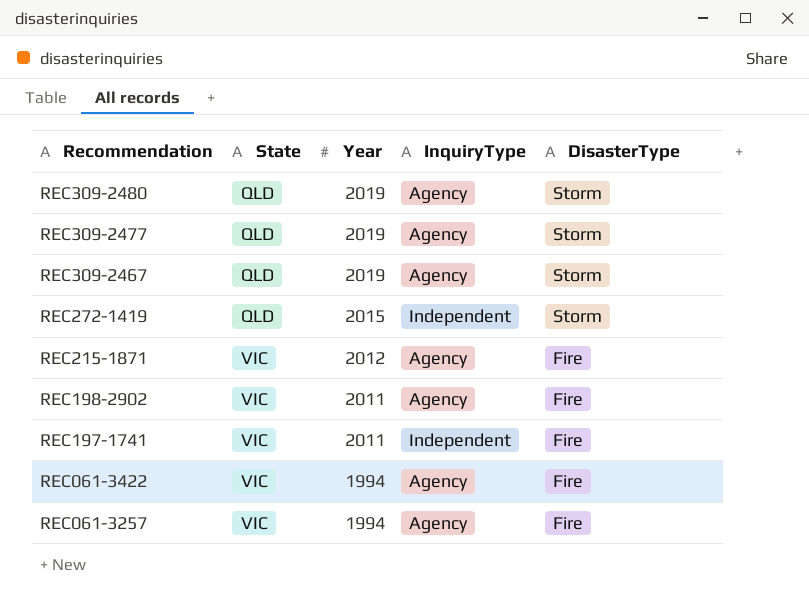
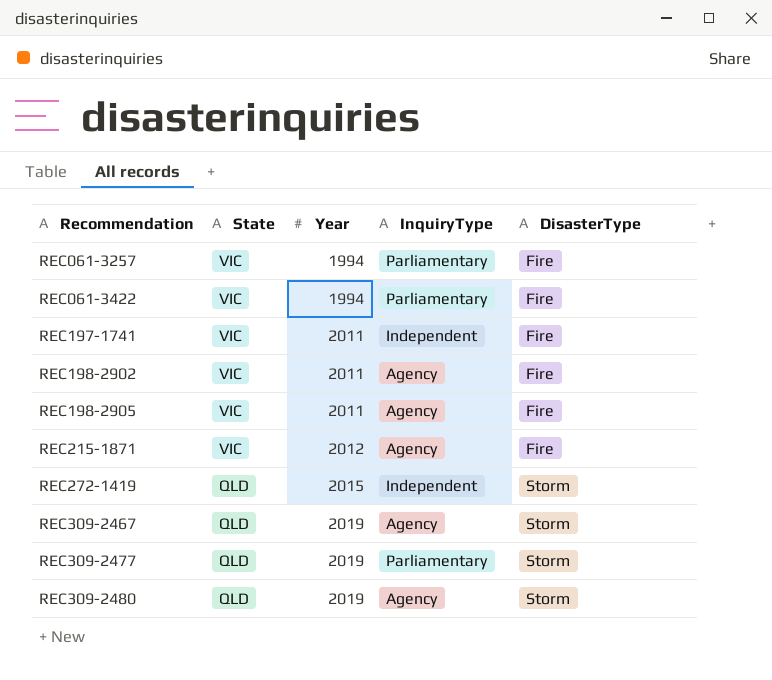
row order: Recommendation descending -> Recommendation ascending
REC061-3257 | InquiryType: Agency -> Parliamentary
REC061-3422 | InquiryType: Agency -> Parliamentary
row REC198-2905: none -> VIC | 2011 | Agency | Fire
REC309-2477 | InquiryType: Agency -> Parliamentary

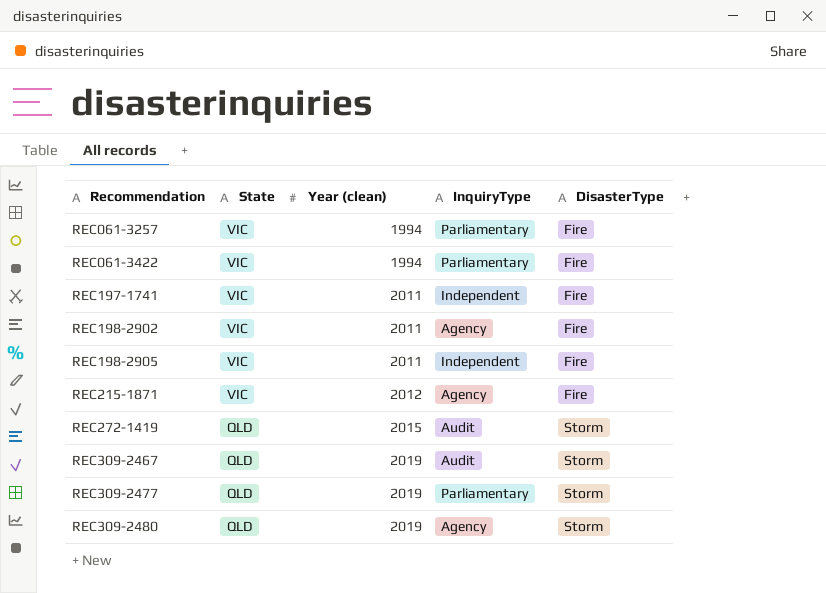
column name: Year -> Year (clean)
REC198-2905 | InquiryType: Agency -> Independent
REC272-1419 | InquiryType: Independent -> Audit
REC309-2467 | InquiryType: Agency -> Audit

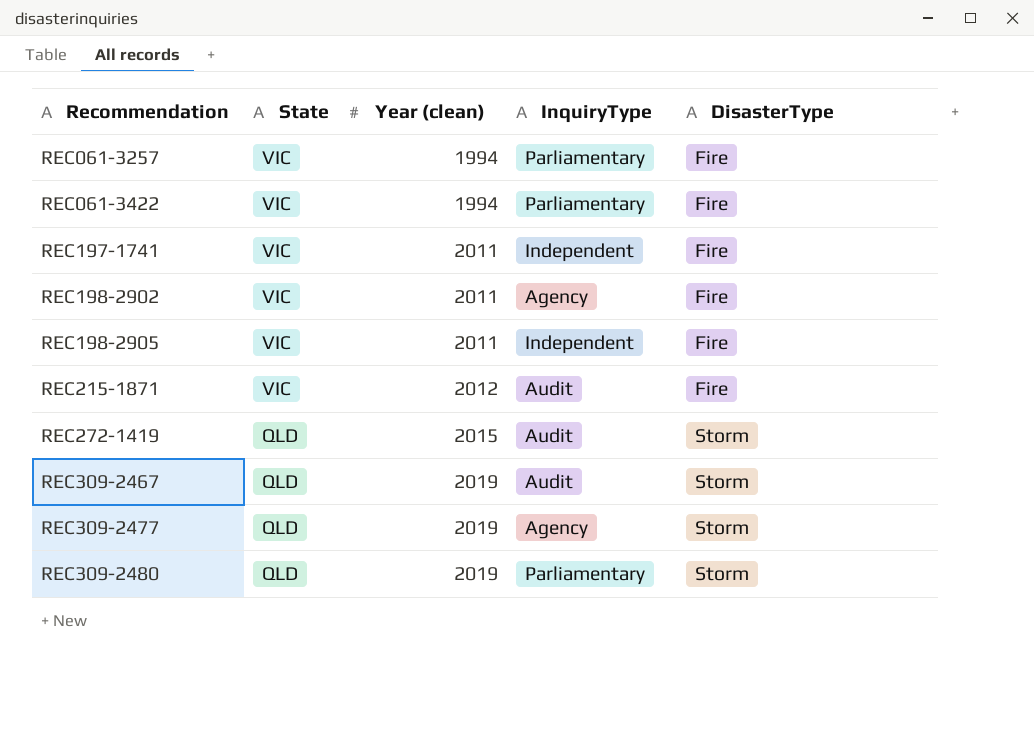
REC215-1871 | InquiryType: Agency -> Audit
REC309-2477 | InquiryType: Parliamentary -> Agency
REC309-2480 | InquiryType: Agency -> Parliamentary

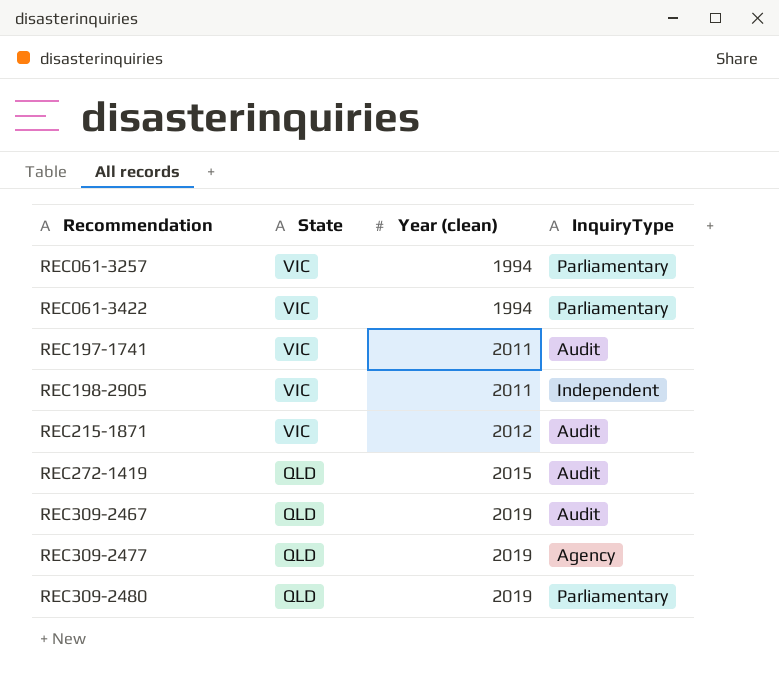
column DisasterType | position: 5 -> none
row REC198-2902: VIC | 2011 | Agency | Fire -> none
REC197-1741 | InquiryType: Independent -> Audit

